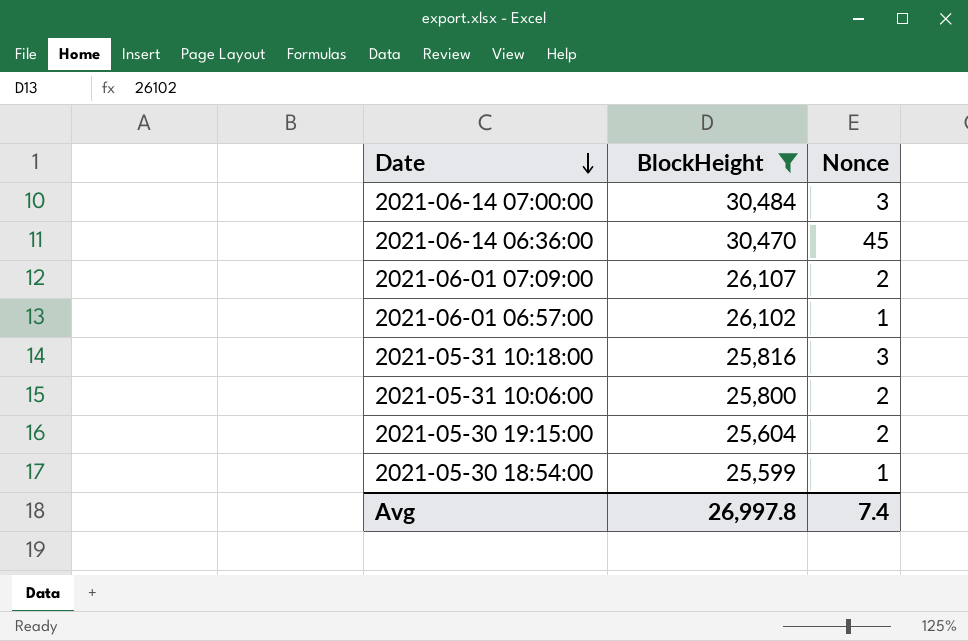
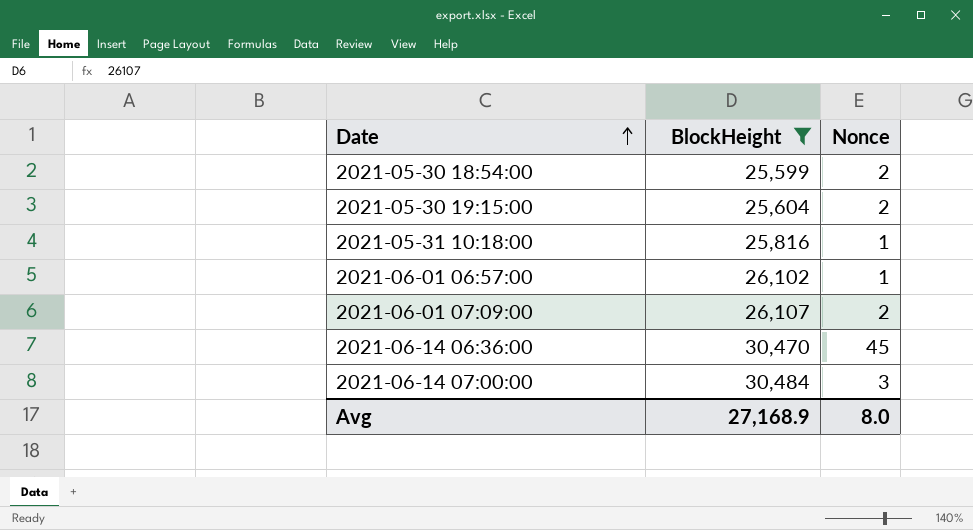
row order: Date descending -> Date ascending
row 2021-05-31 10:06:00: 25,800 | 2 -> none
2021-05-30 18:54:00 | Nonce: 1 -> 2
2021-05-31 10:18:00 | Nonce: 3 -> 1
Avg | BlockHeight: 26,997.8 -> 27,168.9
Avg | Nonce: 7.4 -> 8.0

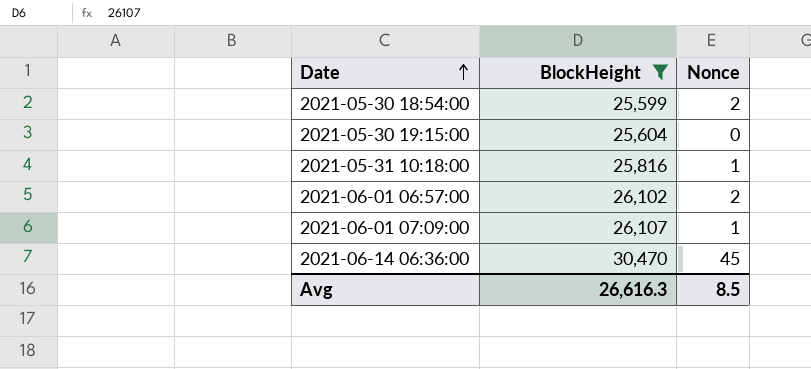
row 2021-06-14 07:00:00: 30,484 | 3 -> none
2021-05-30 19:15:00 | Nonce: 2 -> 0
2021-06-01 06:57:00 | Nonce: 1 -> 2
2021-06-01 07:09:00 | Nonce: 2 -> 1
Avg | BlockHeight: 27,168.9 -> 26,616.3
Avg | Nonce: 8.0 -> 8.5

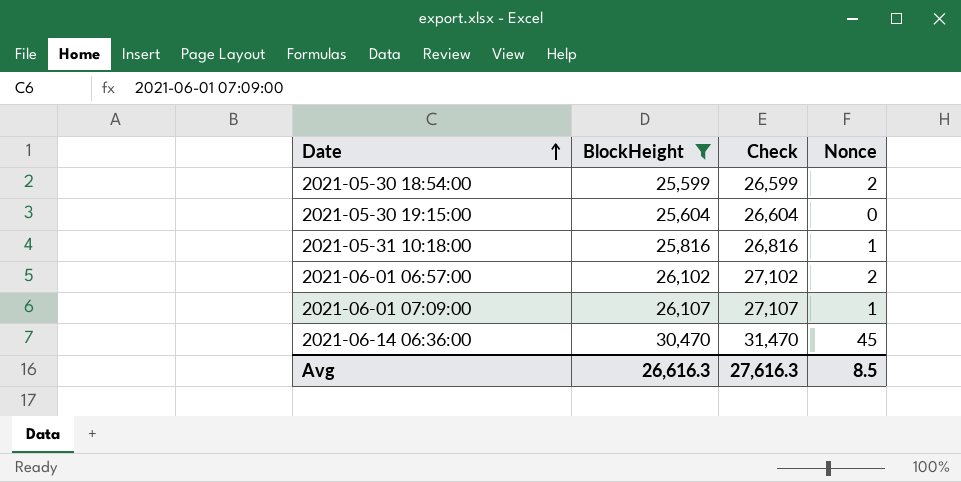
column Check | formula: none -> [BlockHeight] + 1000

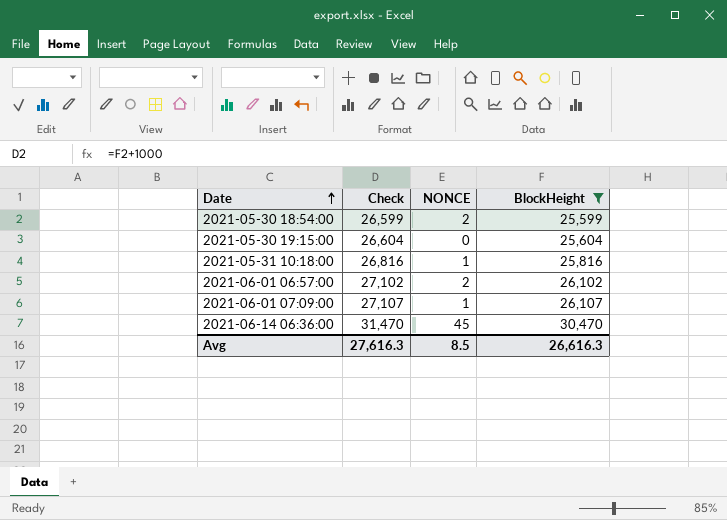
column name: Nonce -> NONCE
column BlockHeight | position: 2 -> 4

